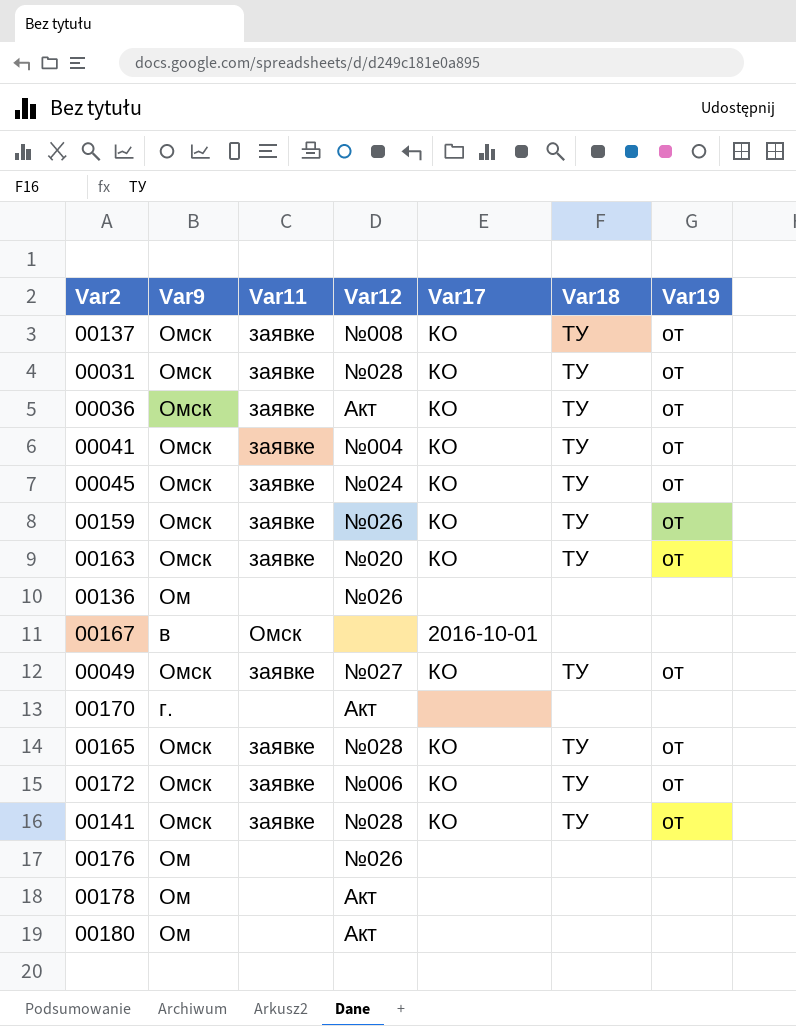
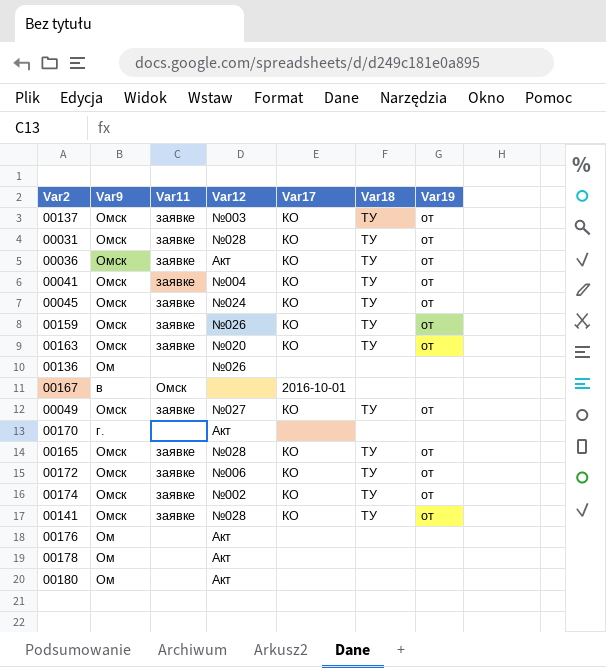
00137 | Var12: №008 -> №003
row 00174: none -> Омск | заявке | №002 | КО | ТУ | от
00176 | Var12: №026 -> Акт

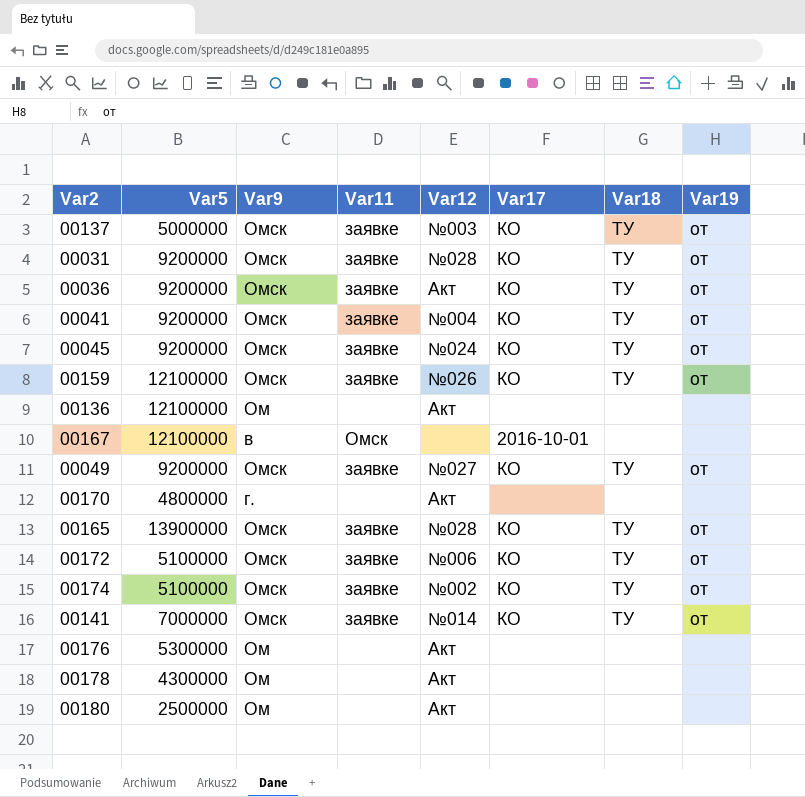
column Var5 | position: none -> 2
row 00163: Омск | заявке | №020 | КО | ТУ | от -> none
00136 | Var12: №026 -> Акт
00141 | Var12: №028 -> №014

